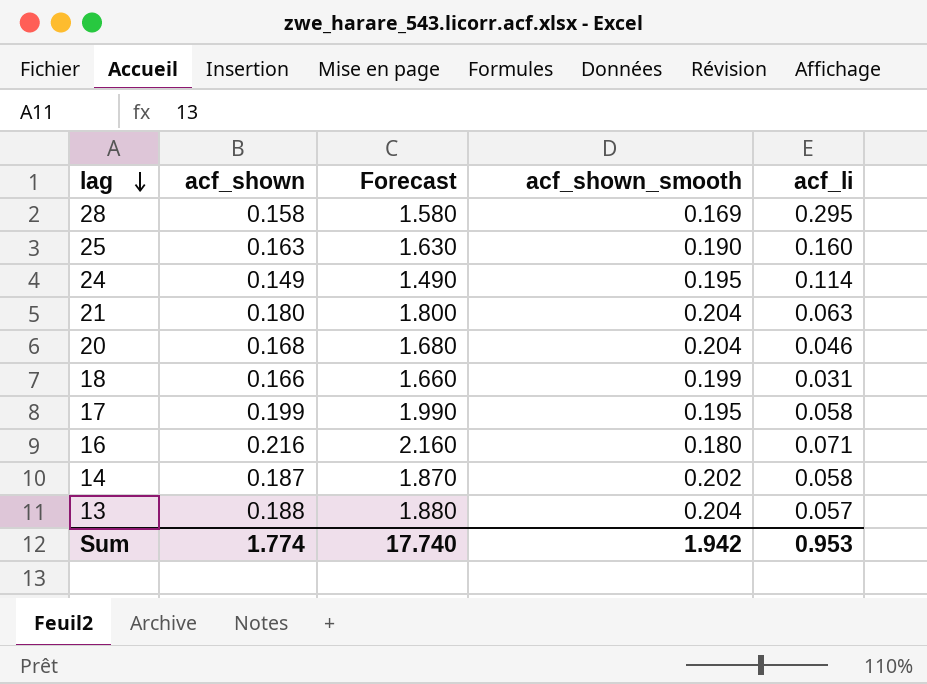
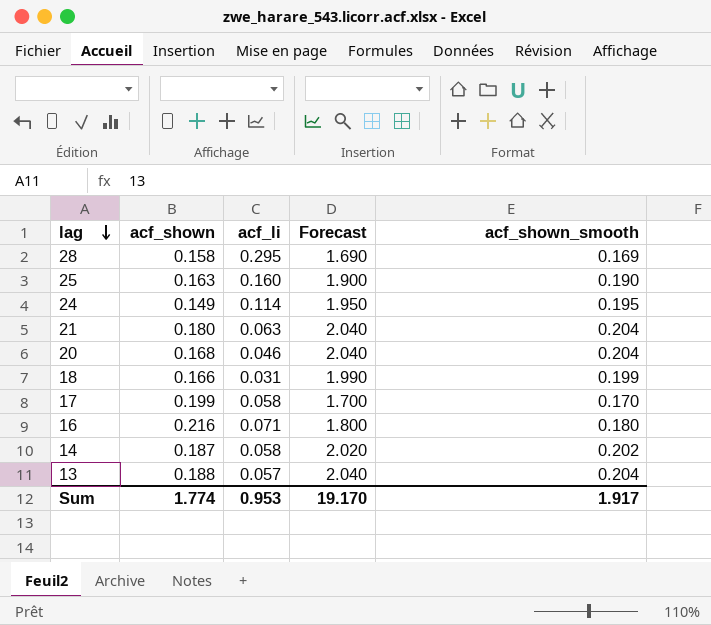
column acf_li | position: 5 -> 3
column Forecast | formula: [acf_shown] * 10 -> [acf_shown_smooth] * 10
17 | acf_shown_smooth: 0.195 -> 0.170
Sum | Forecast: 17.740 -> 19.170
Sum | acf_shown_smooth: 1.942 -> 1.917

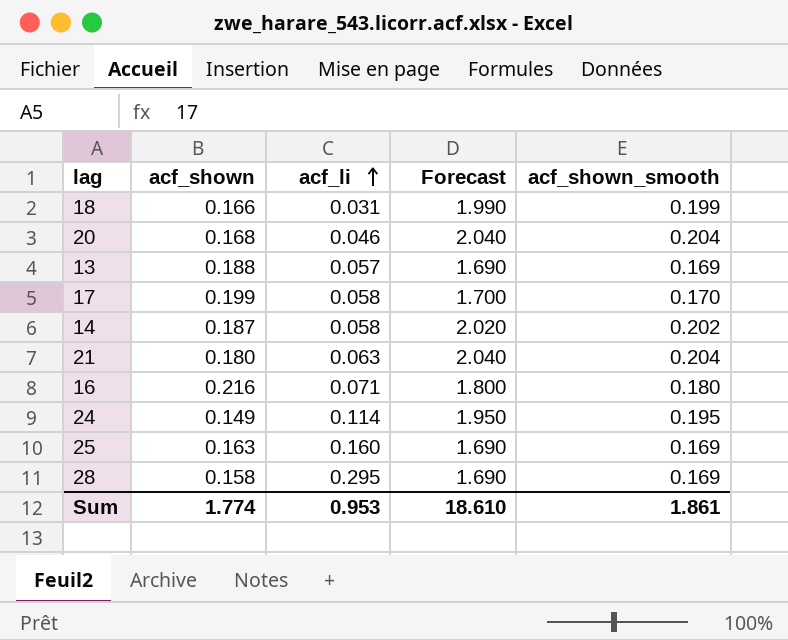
row order: lag descending -> acf_li ascending
13 | Forecast: 2.040 -> 1.690
13 | acf_shown_smooth: 0.204 -> 0.169
25 | Forecast: 1.900 -> 1.690
25 | acf_shown_smooth: 0.190 -> 0.169
Sum | Forecast: 19.170 -> 18.610
Sum | acf_shown_smooth: 1.917 -> 1.861

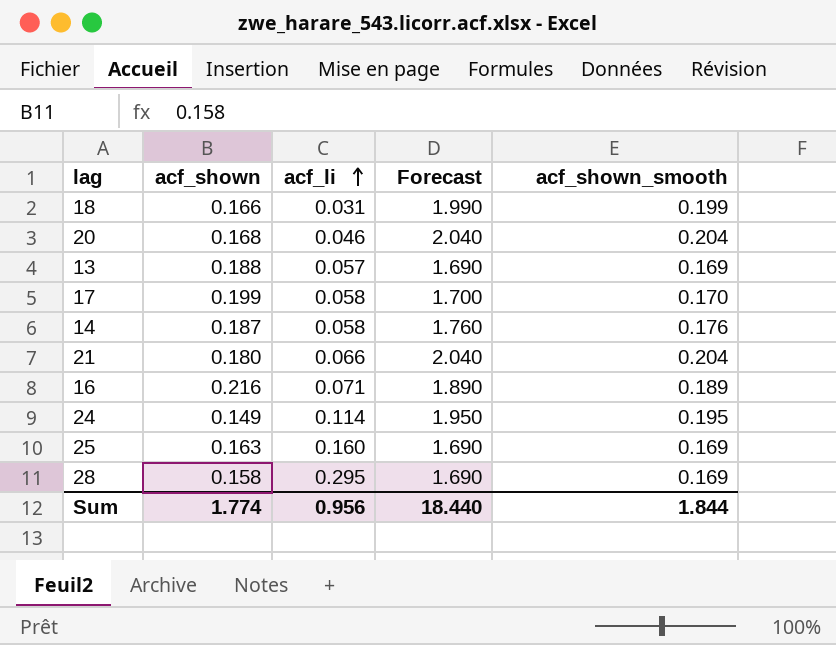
14 | Forecast: 2.020 -> 1.760
14 | acf_shown_smooth: 0.202 -> 0.176
21 | acf_li: 0.063 -> 0.066
16 | Forecast: 1.800 -> 1.890
16 | acf_shown_smooth: 0.180 -> 0.189
Sum | acf_li: 0.953 -> 0.956
Sum | Forecast: 18.610 -> 18.440
Sum | acf_shown_smooth: 1.861 -> 1.844

